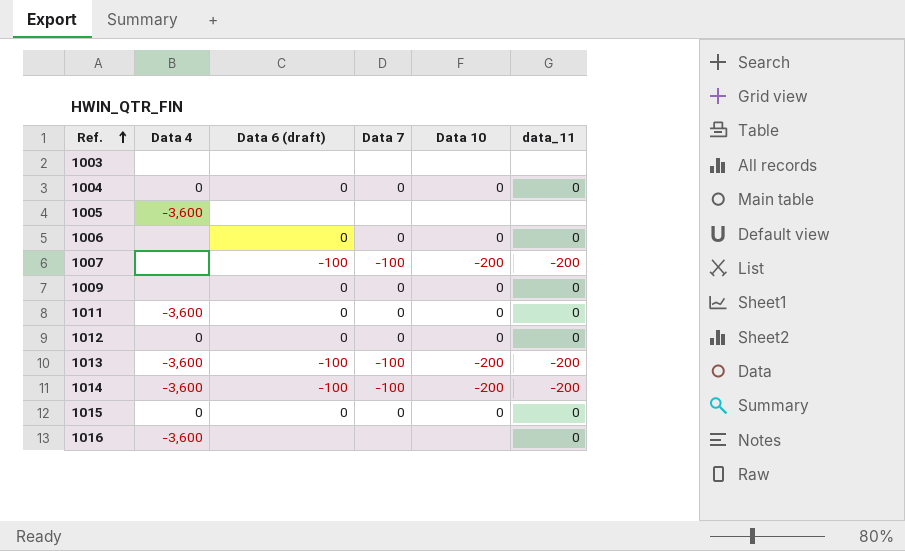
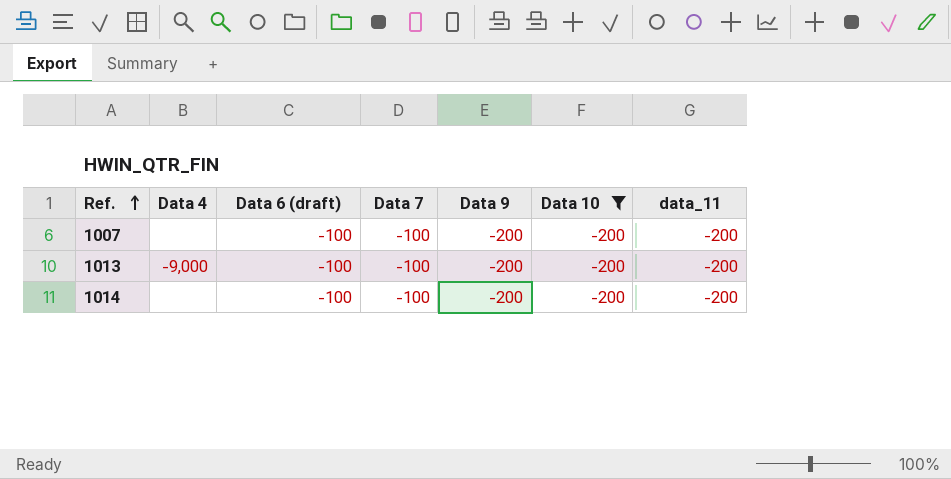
filter: none -> Data 10 = -200
column Data 9 | position: none -> 5
1013 | Data 4: -3,600 -> -9,000
1014 | Data 4: -3,600 -> none

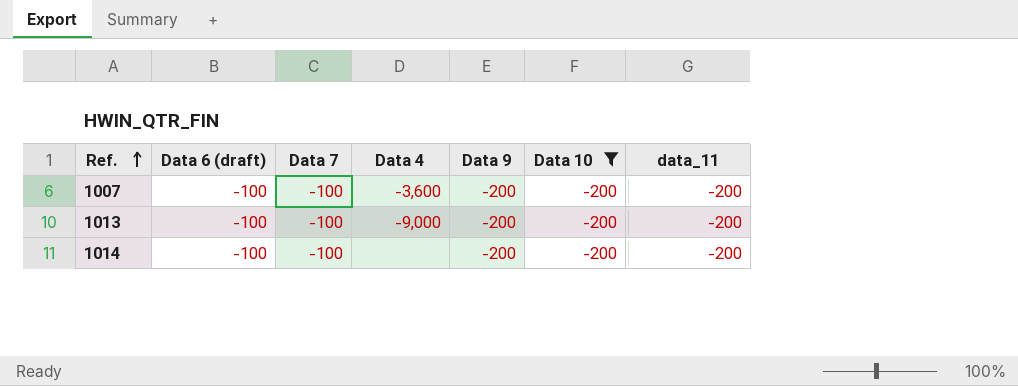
column Data 4 | position: 2 -> 4
1007 | Data 4: none -> -3,600

